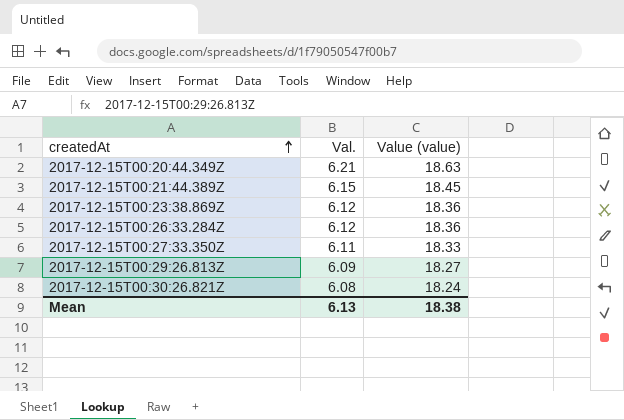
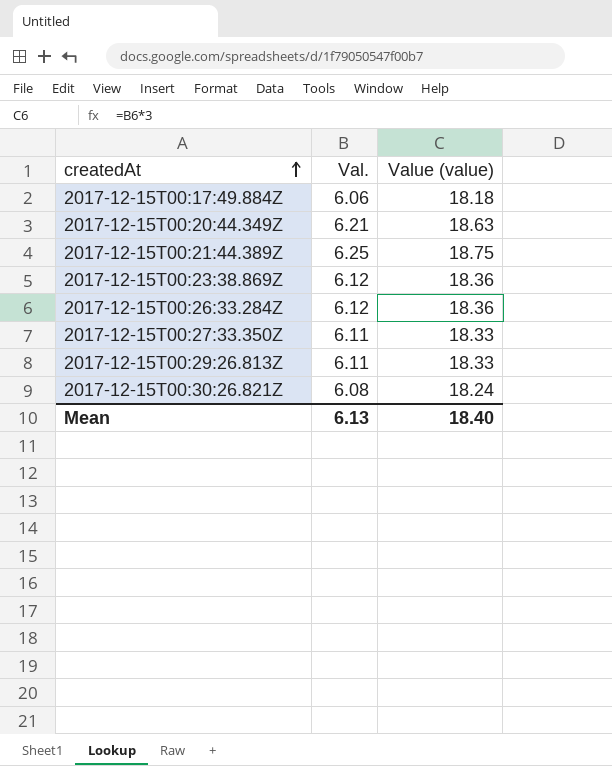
row 2017-12-15T00:17:49.884Z: none -> 6.06 | 18.18
2017-12-15T00:21:44.389Z | Val.: 6.15 -> 6.25
2017-12-15T00:21:44.389Z | Value (value): 18.45 -> 18.75
2017-12-15T00:29:26.813Z | Val.: 6.09 -> 6.11
2017-12-15T00:29:26.813Z | Value (value): 18.27 -> 18.33
Mean | Value (value): 18.38 -> 18.40

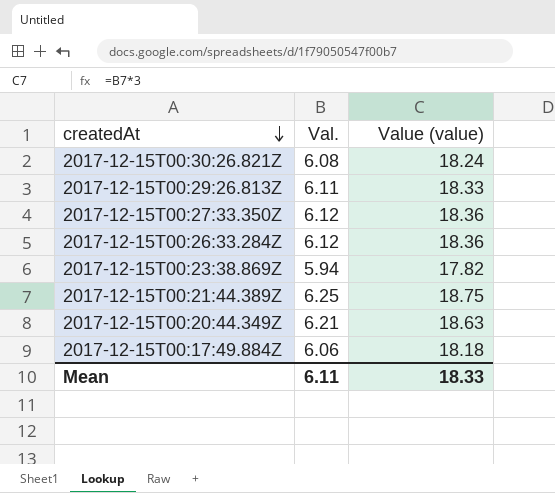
row order: createdAt ascending -> createdAt descending
2017-12-15T00:27:33.350Z | Val.: 6.11 -> 6.12
2017-12-15T00:27:33.350Z | Value (value): 18.33 -> 18.36
2017-12-15T00:23:38.869Z | Val.: 6.12 -> 5.94
2017-12-15T00:23:38.869Z | Value (value): 18.36 -> 17.82
Mean | Val.: 6.13 -> 6.11
Mean | Value (value): 18.40 -> 18.33

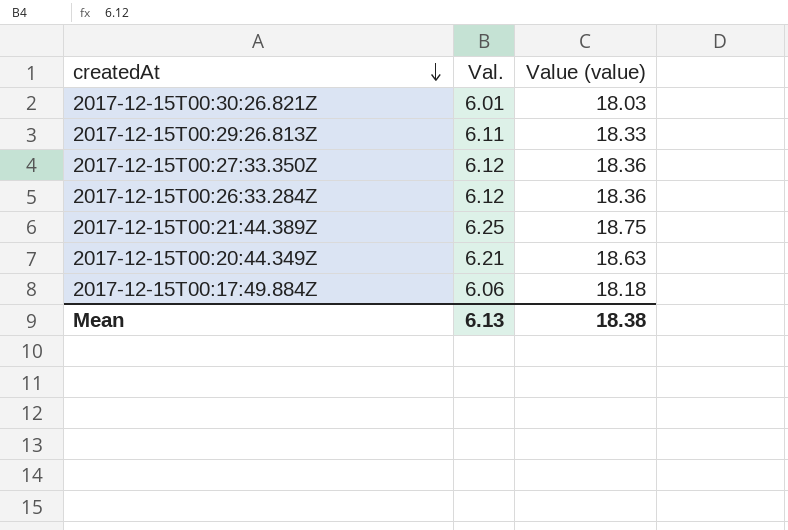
row 2017-12-15T00:23:38.869Z: 5.94 | 17.82 -> none
2017-12-15T00:30:26.821Z | Val.: 6.08 -> 6.01
2017-12-15T00:30:26.821Z | Value (value): 18.24 -> 18.03
Mean | Val.: 6.11 -> 6.13
Mean | Value (value): 18.33 -> 18.38

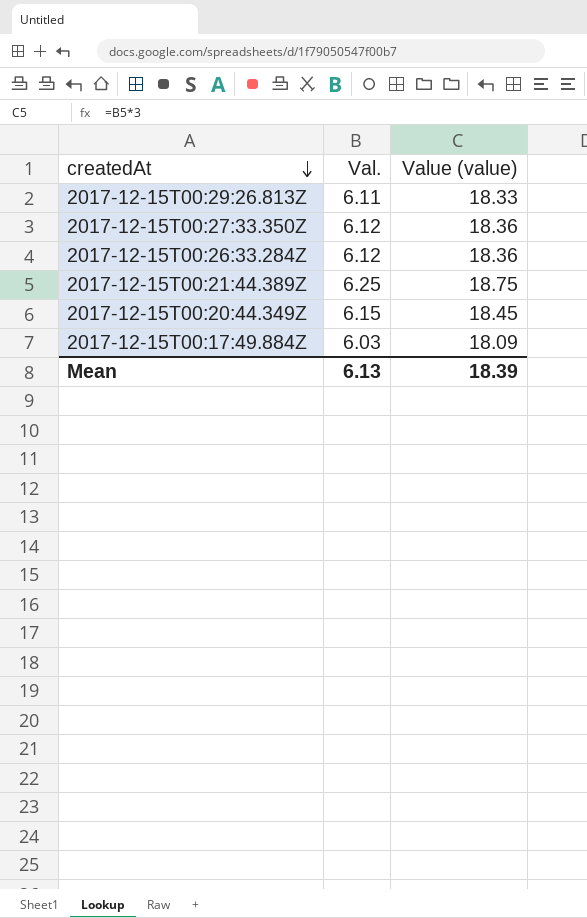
row 2017-12-15T00:30:26.821Z: 6.01 | 18.03 -> none
2017-12-15T00:20:44.349Z | Val.: 6.21 -> 6.15
2017-12-15T00:20:44.349Z | Value (value): 18.63 -> 18.45
2017-12-15T00:17:49.884Z | Val.: 6.06 -> 6.03
2017-12-15T00:17:49.884Z | Value (value): 18.18 -> 18.09
Mean | Value (value): 18.38 -> 18.39

